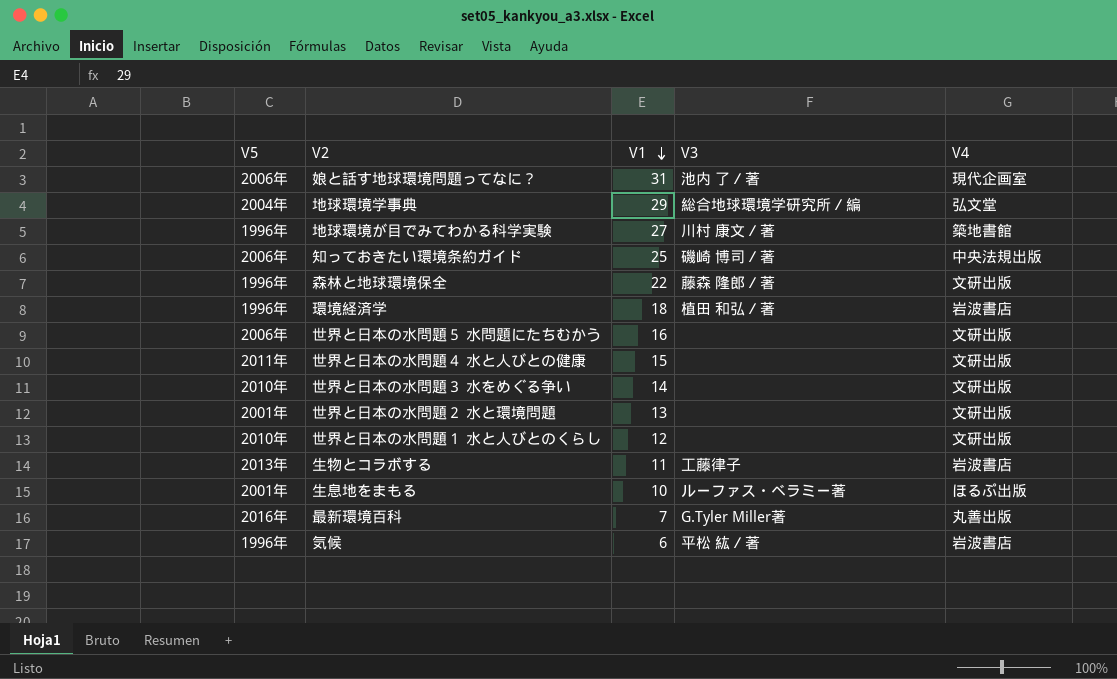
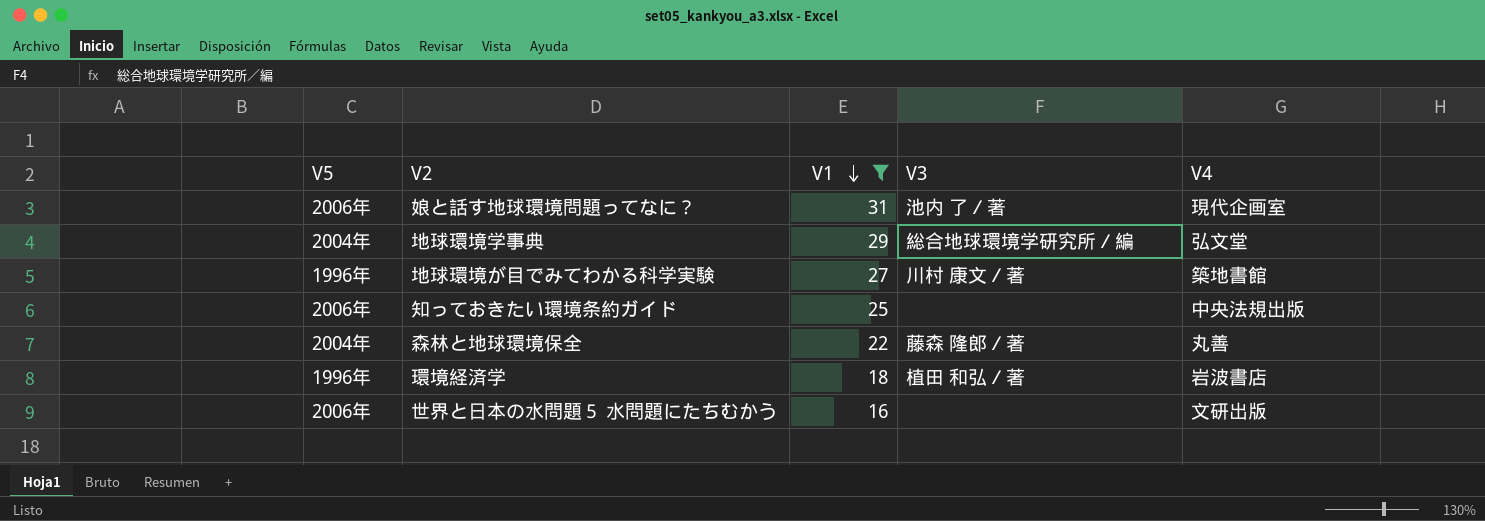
filter: none -> V1 >= 16
知っておきたい環境条約ガイド | V3: 磯崎 博司／著 -> none
森林と地球環境保全 | V5: 1996年 -> 2004年
森林と地球環境保全 | V4: 文研出版 -> 丸善

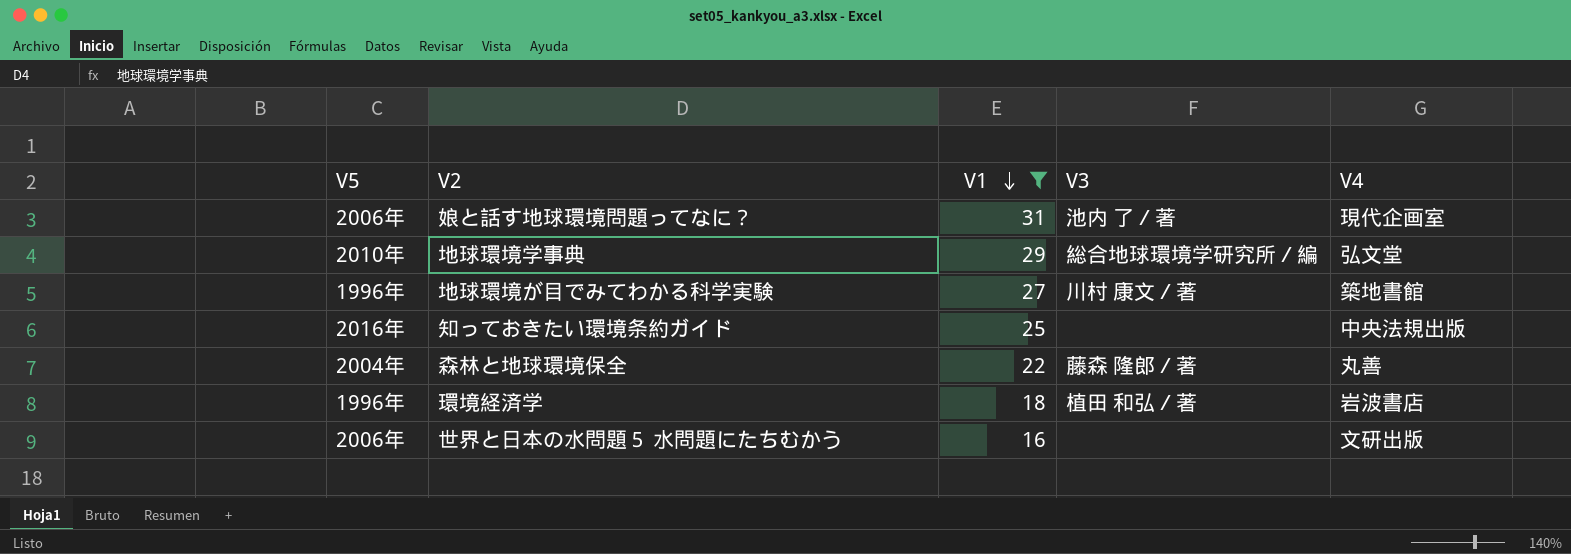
地球環境学事典 | V5: 2004年 -> 2010年
知っておきたい環境条約ガイド | V5: 2006年 -> 2016年

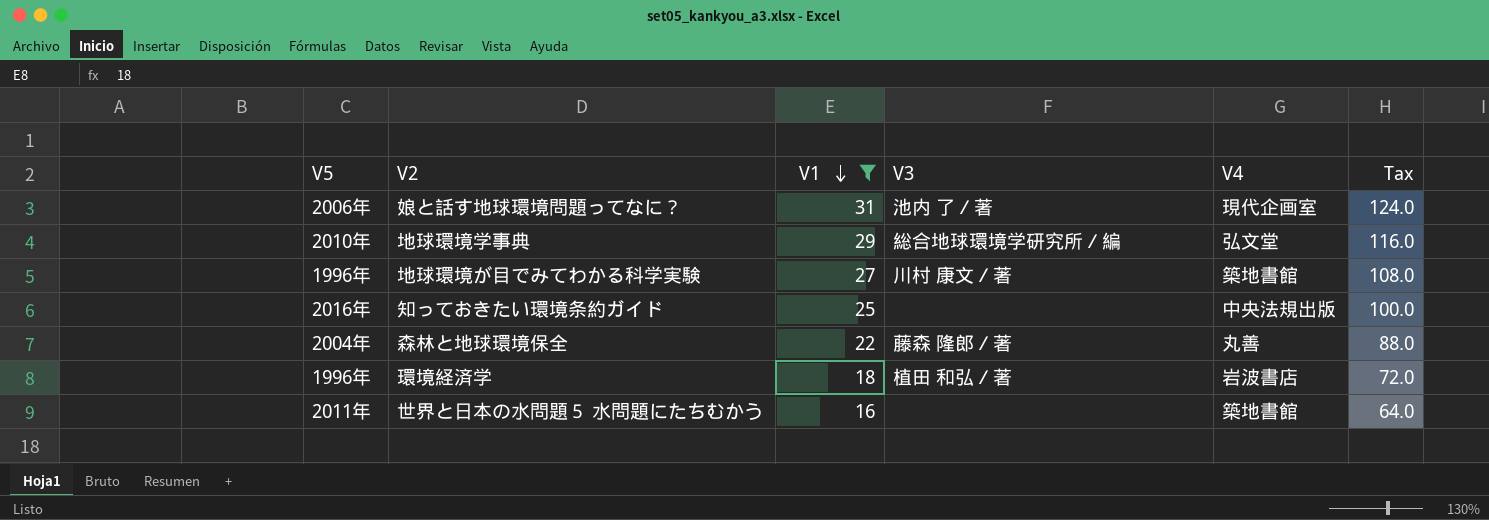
column Tax | formula: none -> [V1] * 4
世界と日本の水問題５ 水問題にたちむかう | V5: 2006年 -> 2011年
世界と日本の水問題５ 水問題にたちむかう | V4: 文研出版 -> 築地書館

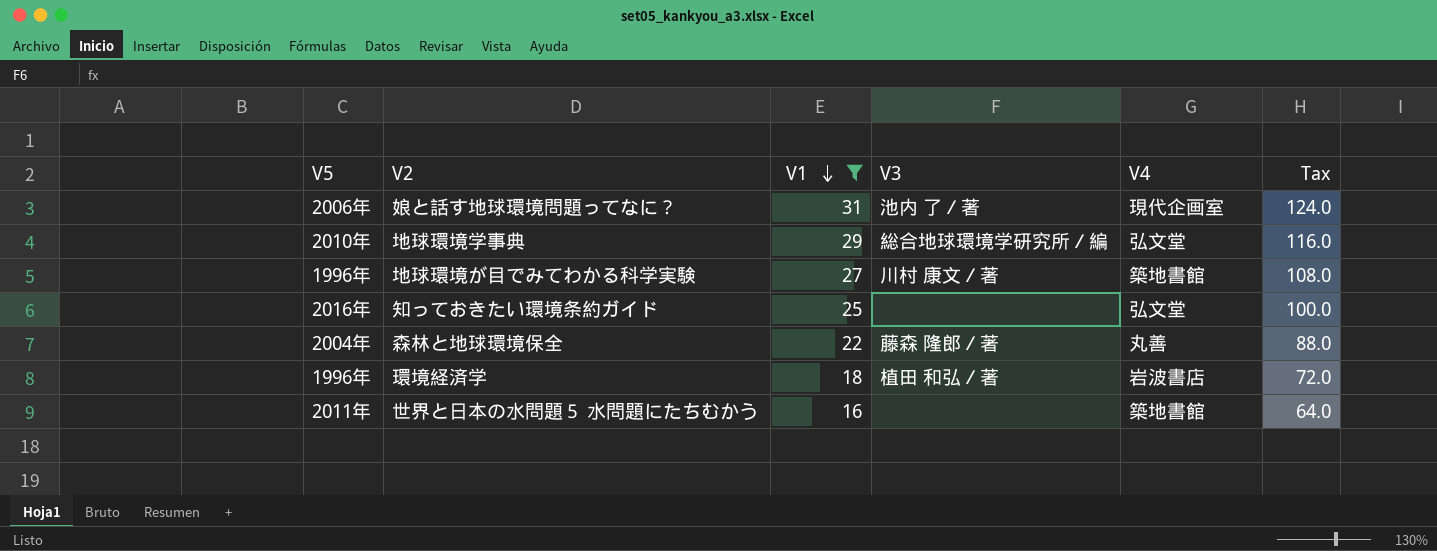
知っておきたい環境条約ガイド | V4: 中央法規出版 -> 弘文堂

